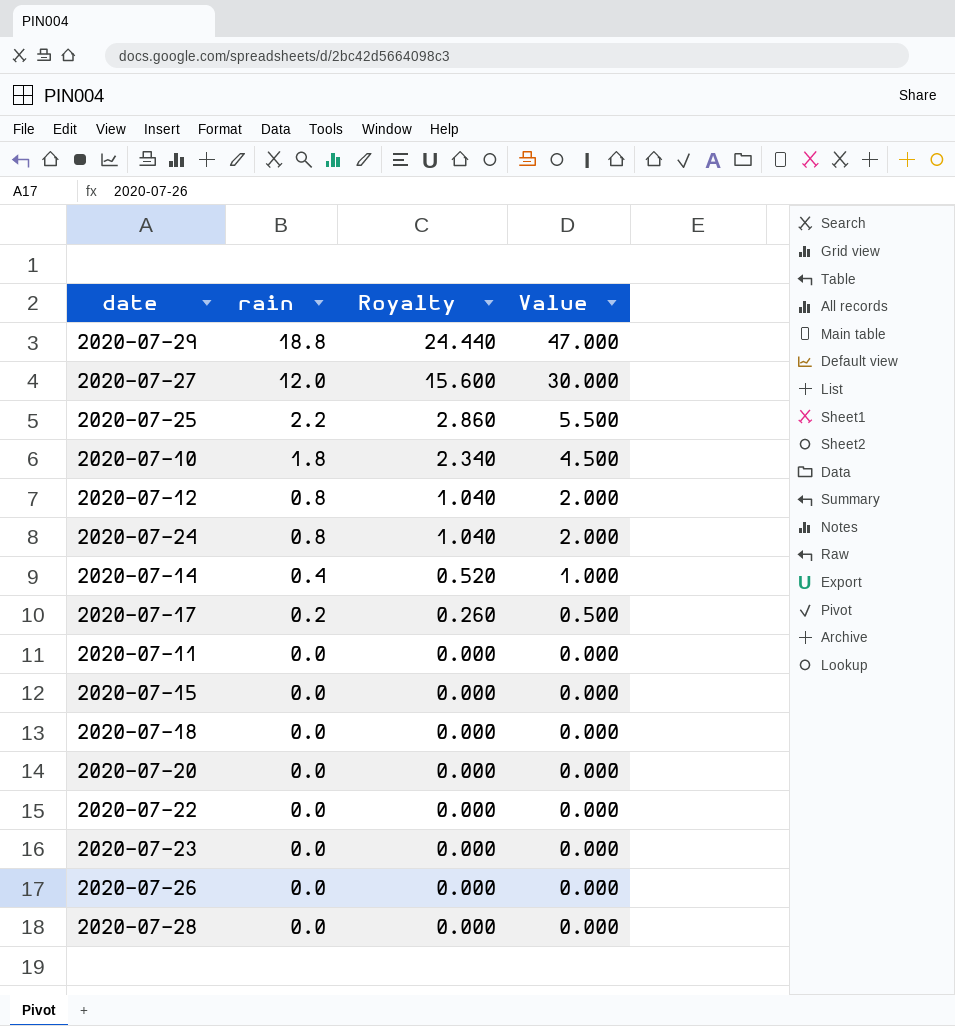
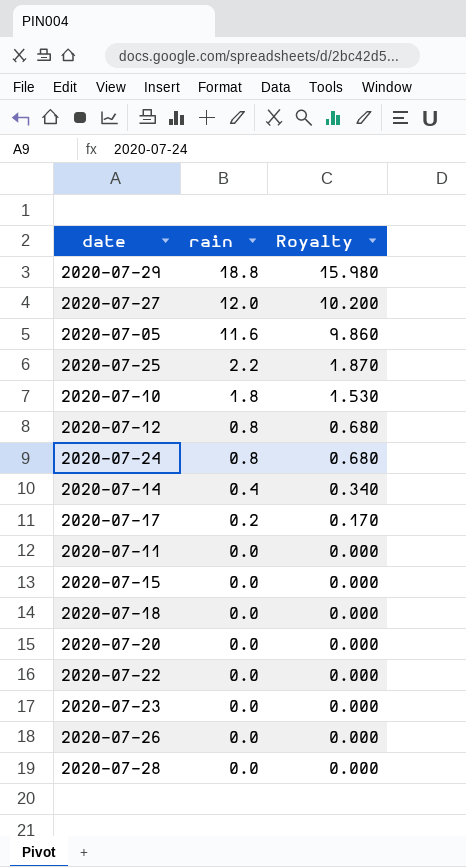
column Value | formula: [rain] * 2.5 -> none
column Royalty | formula: [rain] * 1.3 -> [rain] * 0.85
row 2020-07-05: none -> 11.6 | 9.860

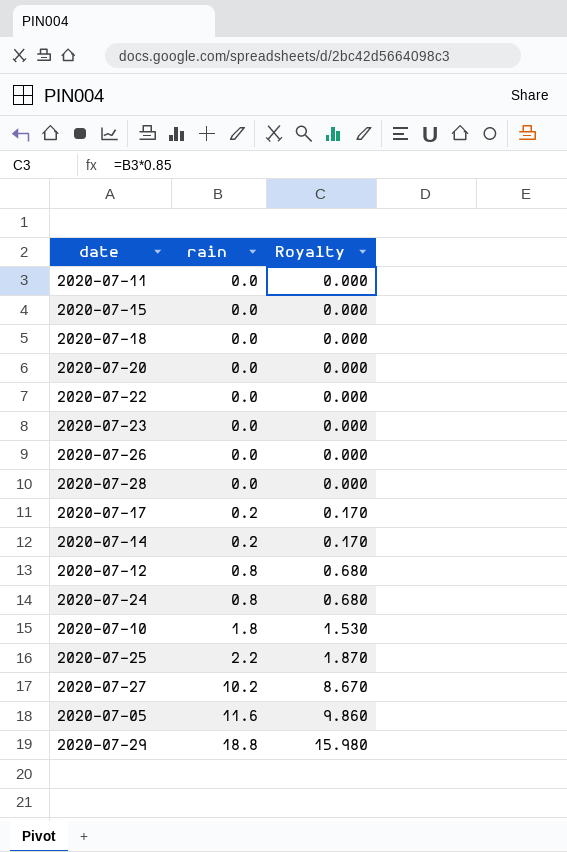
row order: rain descending -> rain ascending
2020-07-14 | rain: 0.4 -> 0.2
2020-07-14 | Royalty: 0.340 -> 0.170
2020-07-27 | rain: 12.0 -> 10.2
2020-07-27 | Royalty: 10.200 -> 8.670

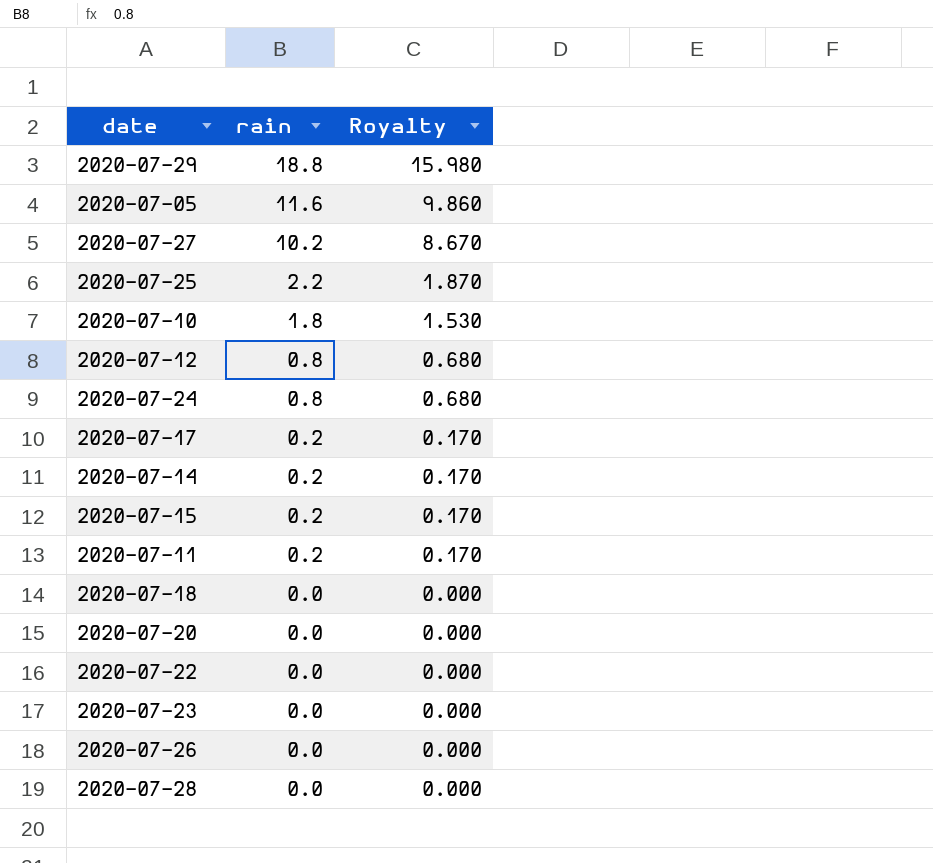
row order: rain ascending -> rain descending
2020-07-15 | rain: 0.0 -> 0.2
2020-07-15 | Royalty: 0.000 -> 0.170
2020-07-11 | rain: 0.0 -> 0.2
2020-07-11 | Royalty: 0.000 -> 0.170

